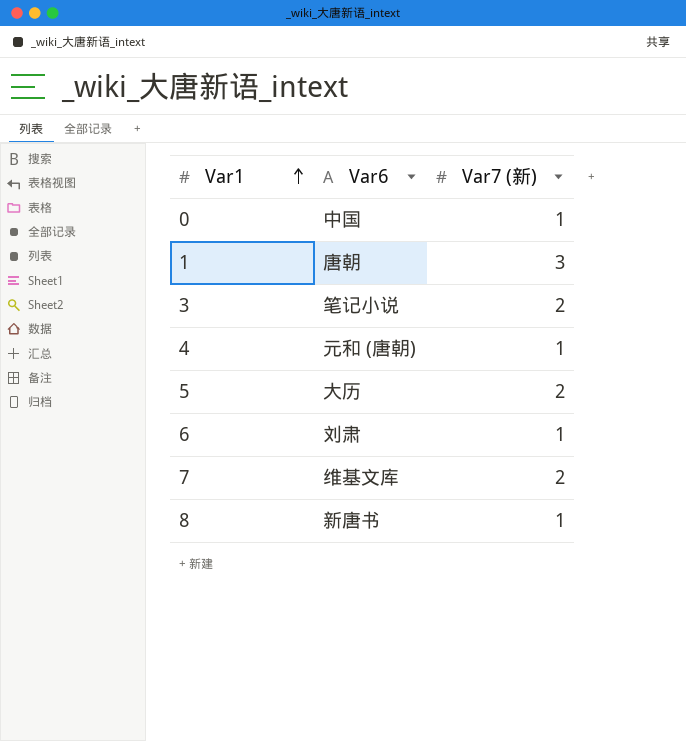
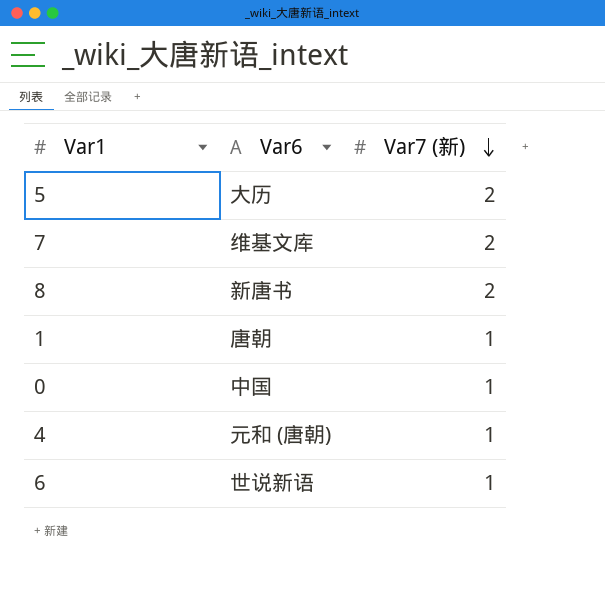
row order: Var1 ascending -> Var7 (新) descending
row 3: 笔记小说 | 2 -> none
8 | Var7 (新): 1 -> 2
1 | Var7 (新): 3 -> 1
6 | Var6: 刘肃 -> 世说新语

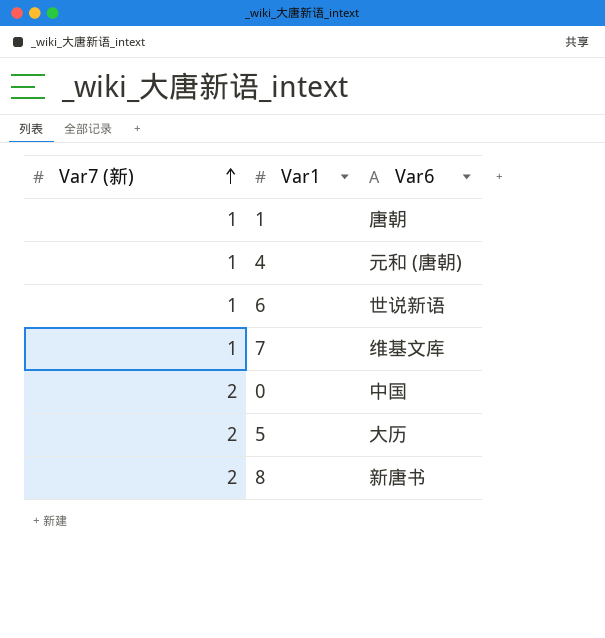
row order: Var7 (新) descending -> Var7 (新) ascending
column Var7 (新) | position: 3 -> 1
7 | Var7 (新): 2 -> 1
0 | Var7 (新): 1 -> 2

